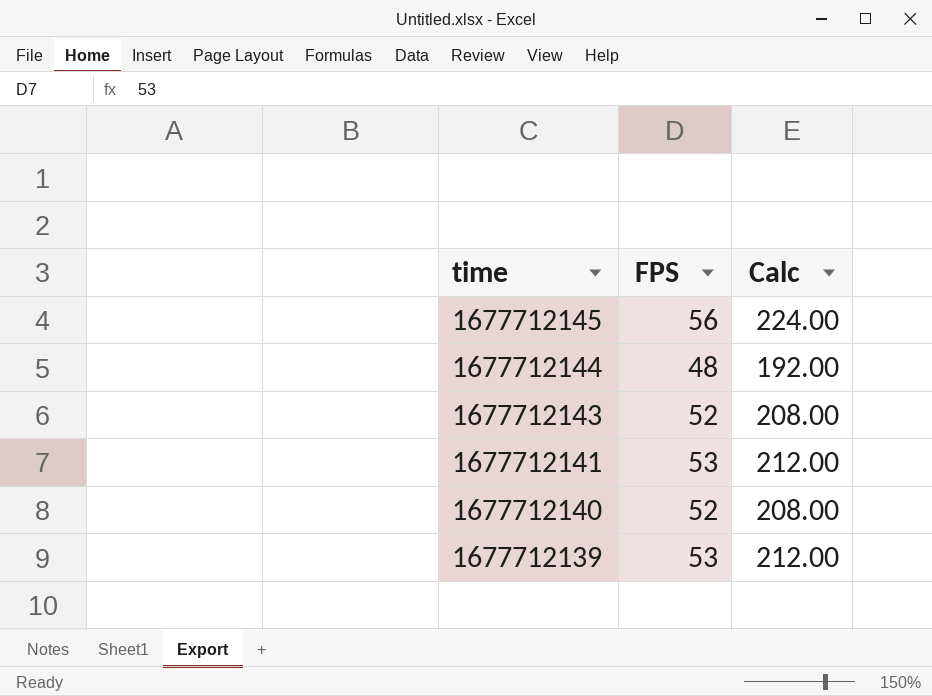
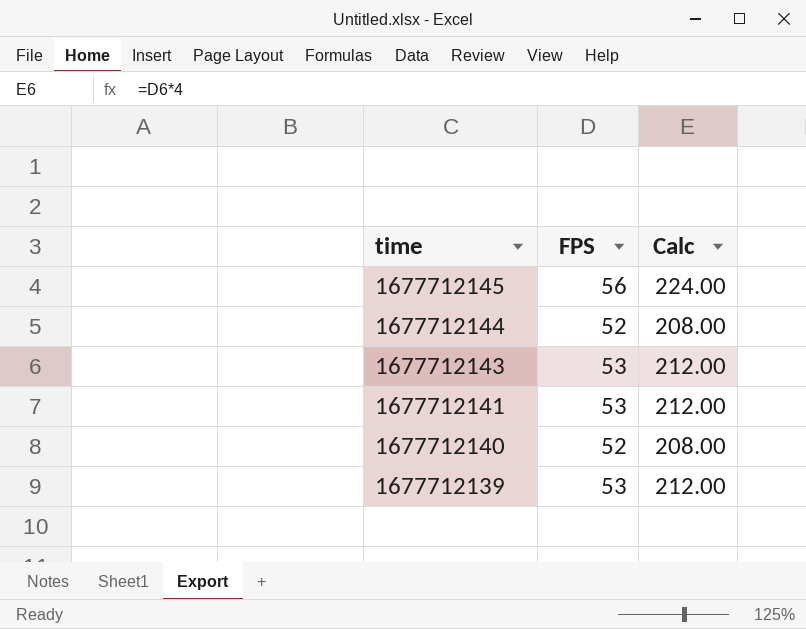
1677712144 | FPS: 48 -> 52
1677712144 | Calc: 192.00 -> 208.00
1677712143 | FPS: 52 -> 53
1677712143 | Calc: 208.00 -> 212.00

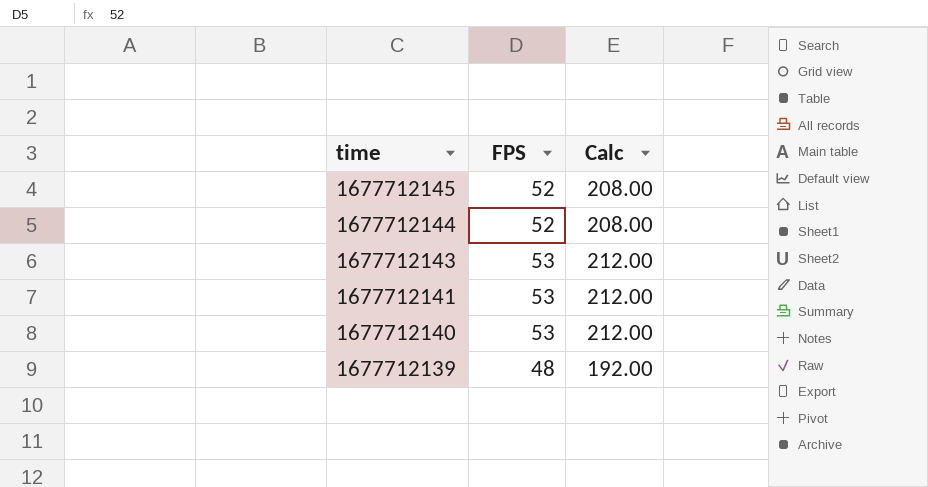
1677712145 | FPS: 56 -> 52
1677712145 | Calc: 224.00 -> 208.00
1677712140 | FPS: 52 -> 53
1677712140 | Calc: 208.00 -> 212.00
1677712139 | FPS: 53 -> 48
1677712139 | Calc: 212.00 -> 192.00

